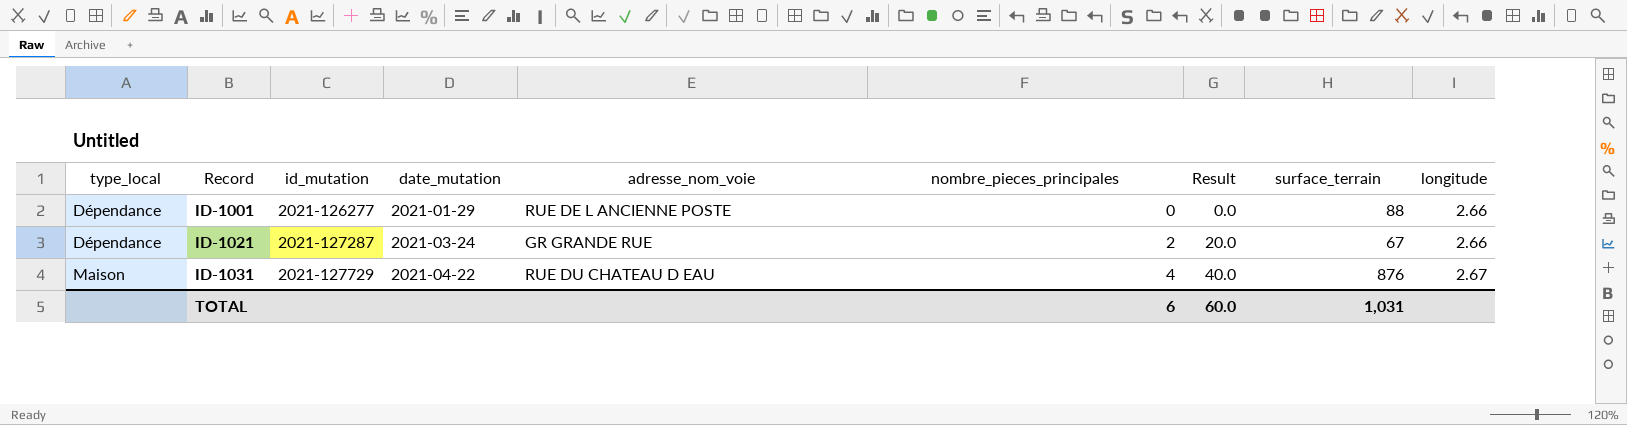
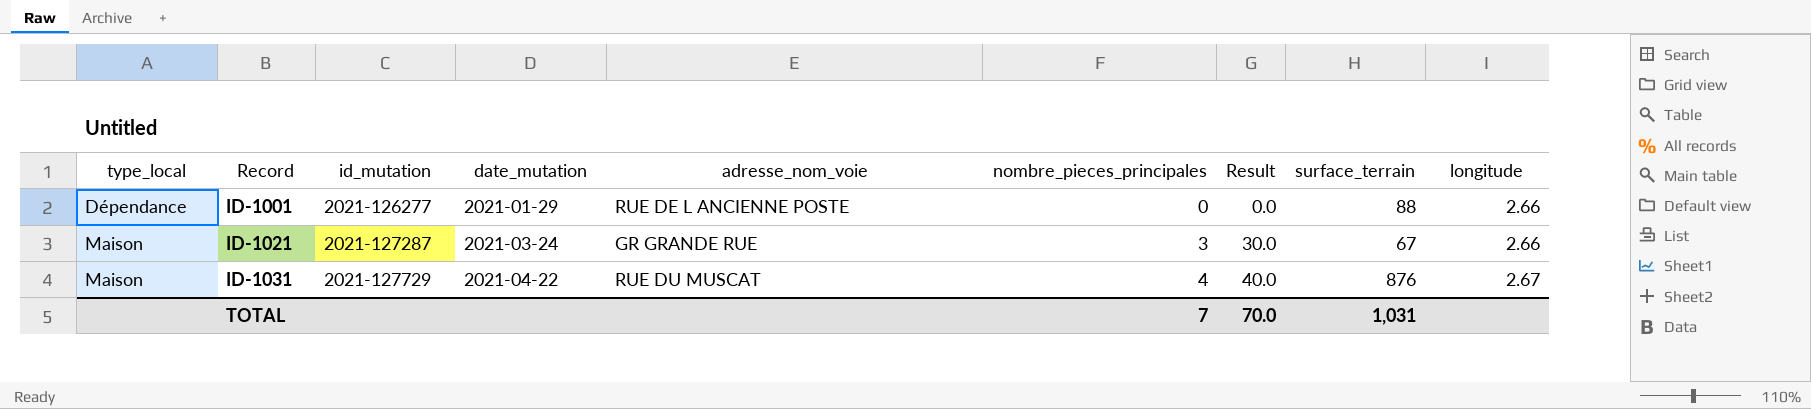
ID-1021 | type_local: Dépendance -> Maison
ID-1021 | nombre_pieces_principales: 2 -> 3
ID-1021 | Result: 20.0 -> 30.0
ID-1031 | adresse_nom_voie: RUE DU CHATEAU D EAU -> RUE DU MUSCAT
TOTAL | nombre_pieces_principales: 6 -> 7
TOTAL | Result: 60.0 -> 70.0

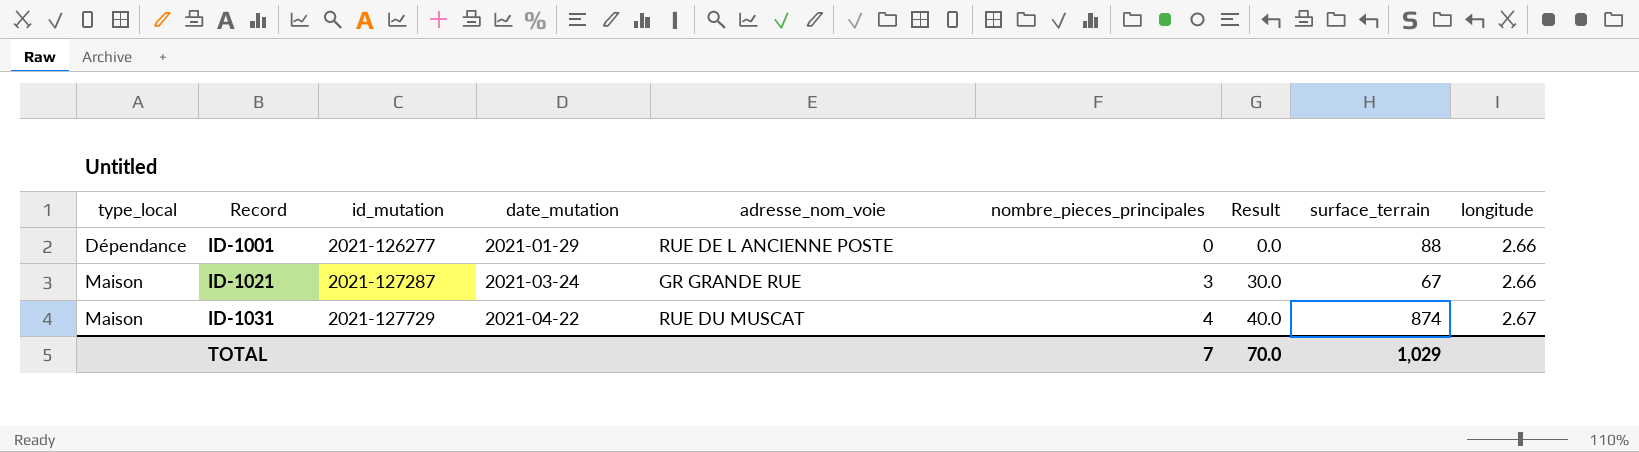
ID-1031 | surface_terrain: 876 -> 874
TOTAL | surface_terrain: 1,031 -> 1,029

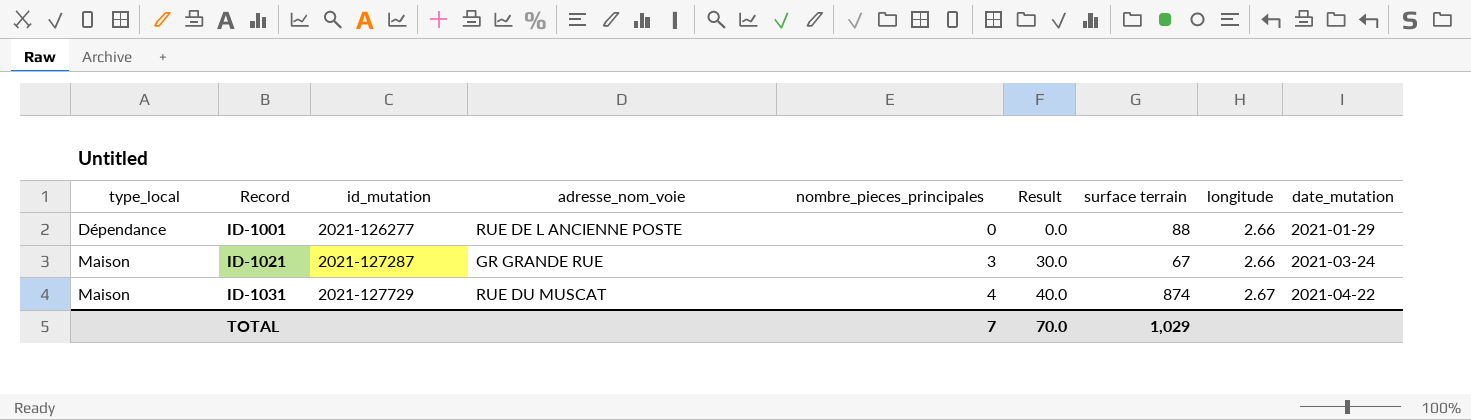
column name: surface_terrain -> surface terrain
column date_mutation | position: 4 -> 9

